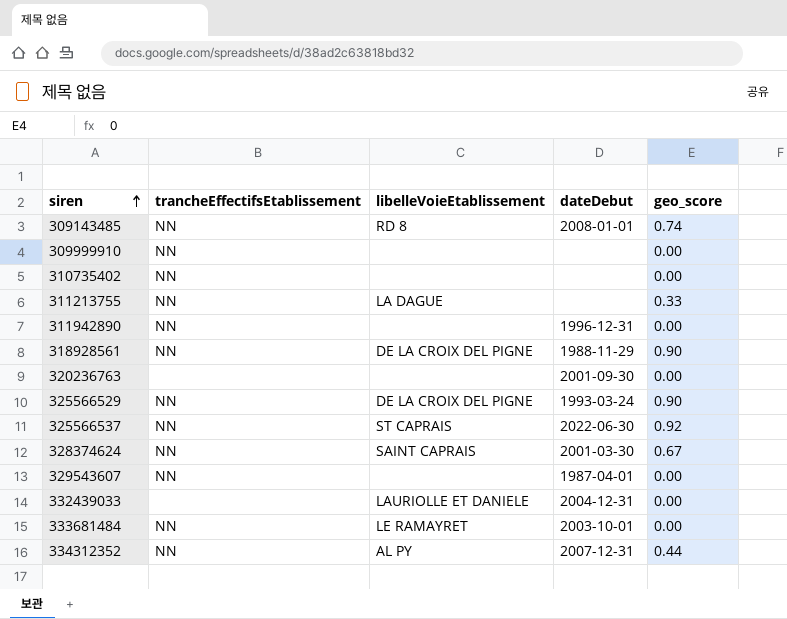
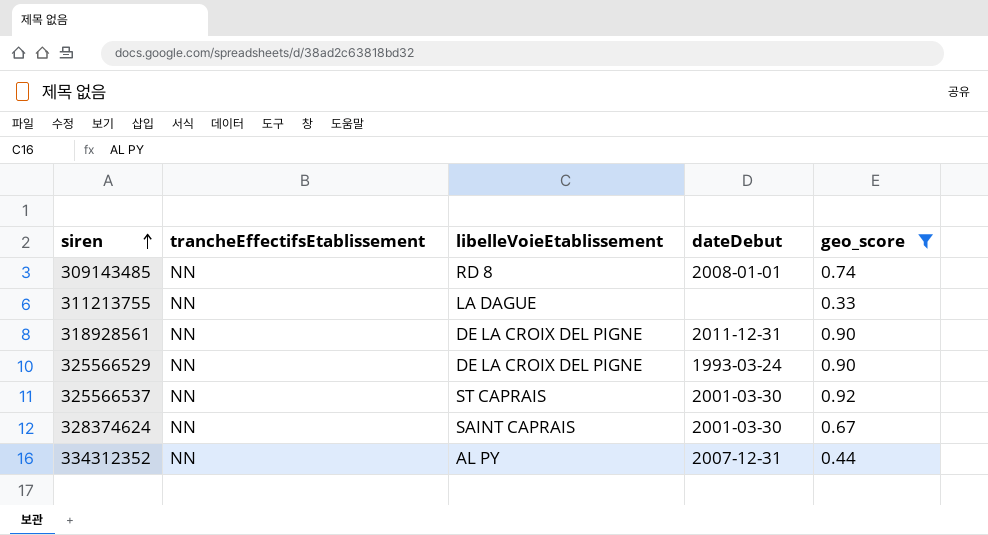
filter: none -> geo_score != 0.00
318928561 | dateDebut: 1988-11-29 -> 2011-12-31
325566537 | dateDebut: 2022-06-30 -> 2001-03-30

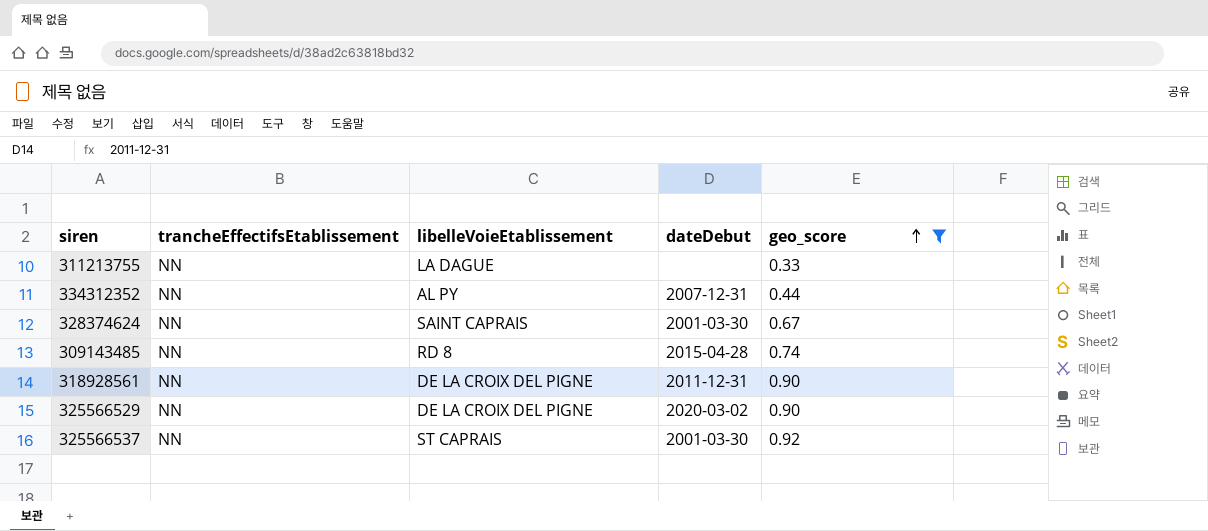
row order: siren ascending -> geo_score ascending
309143485 | dateDebut: 2008-01-01 -> 2015-04-28
325566529 | dateDebut: 1993-03-24 -> 2020-03-02

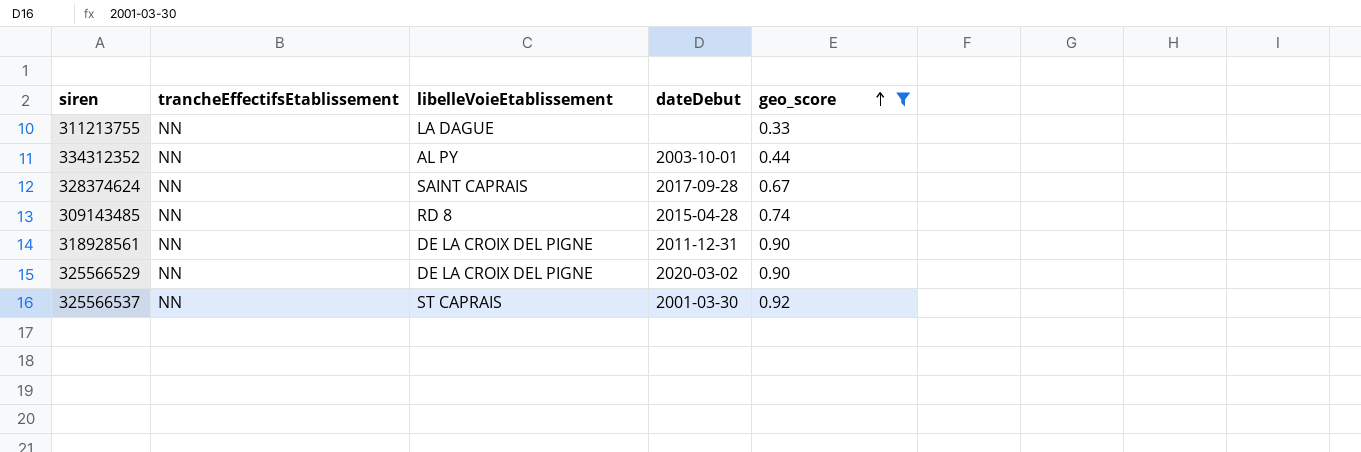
334312352 | dateDebut: 2007-12-31 -> 2003-10-01
328374624 | dateDebut: 2001-03-30 -> 2017-09-28

